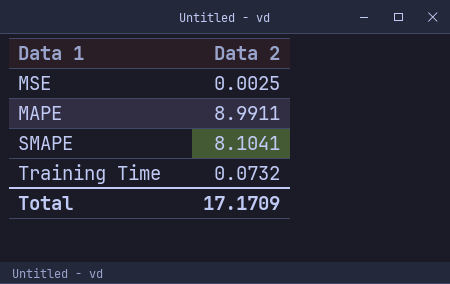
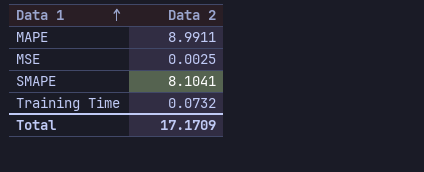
row order: none -> Data 1 ascending

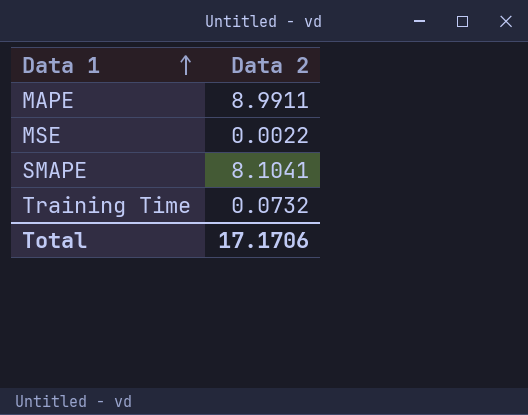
MSE | Data 2: 0.0025 -> 0.0022
Total | Data 2: 17.1709 -> 17.1706

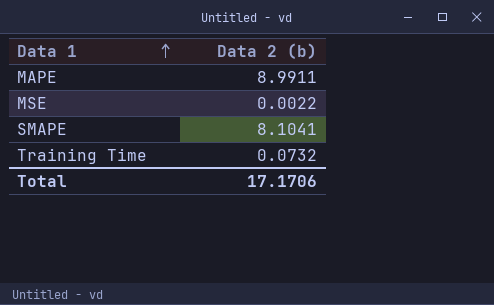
column name: Data 2 -> Data 2 (b)

